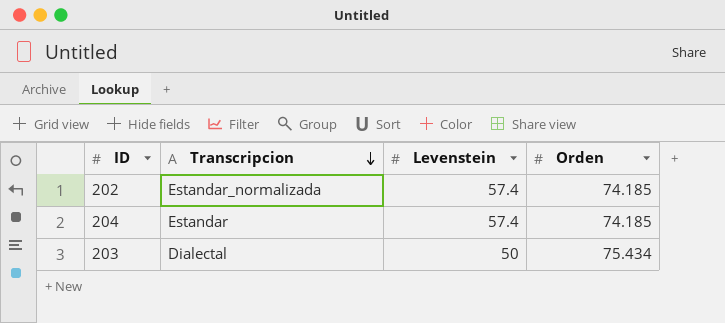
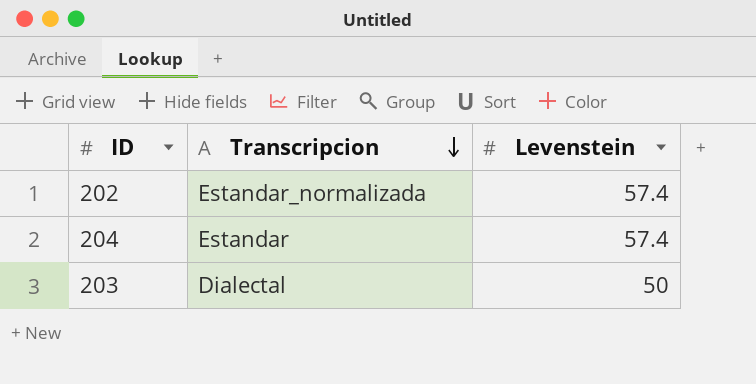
column Orden | position: 4 -> none

